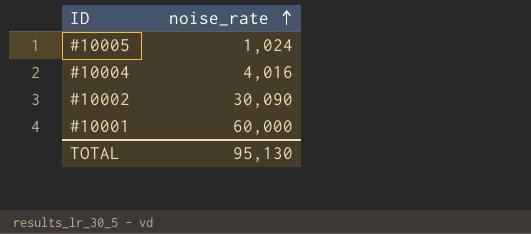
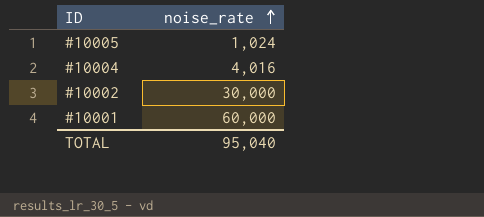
#10002 | noise_rate: 30,090 -> 30,000
TOTAL | noise_rate: 95,130 -> 95,040

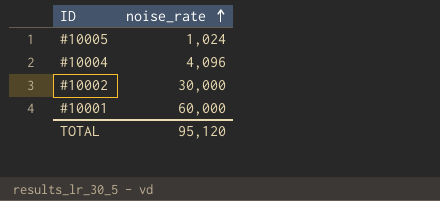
#10004 | noise_rate: 4,016 -> 4,096
TOTAL | noise_rate: 95,040 -> 95,120

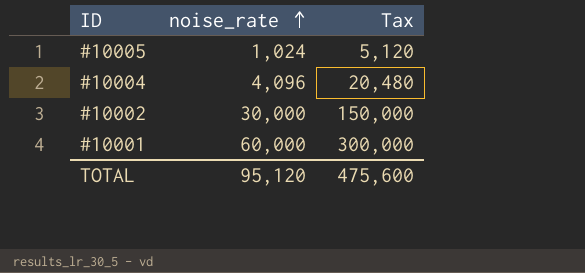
column Tax | formula: none -> [noise_rate] * 5

